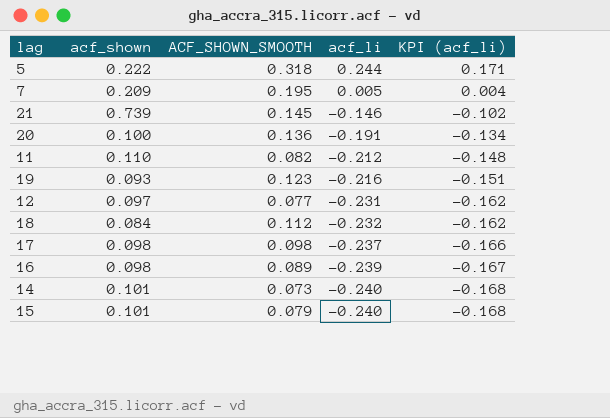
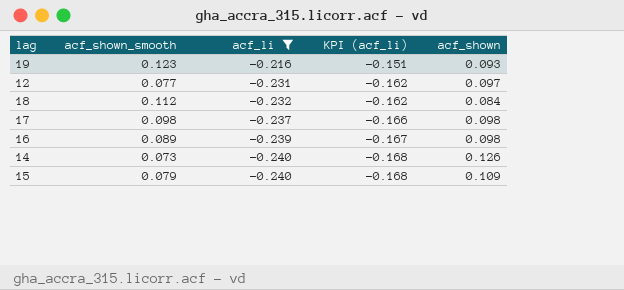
filter: none -> acf_li <= -0.216
column name: ACF_SHOWN_SMOOTH -> acf_shown_smooth
column acf_shown | position: 2 -> 5
14 | acf_shown: 0.101 -> 0.126
15 | acf_shown: 0.101 -> 0.109

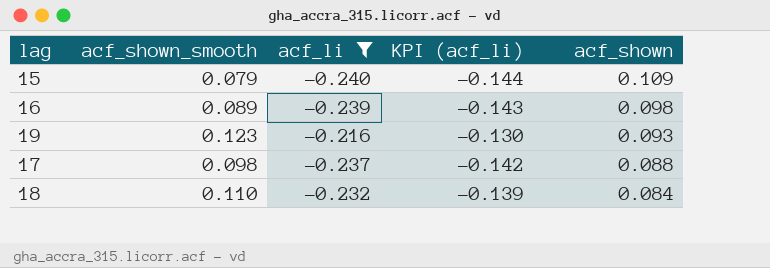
row order: acf_li descending -> acf_shown descending
column KPI (acf_li) | formula: [acf_li] * 0.7 -> [acf_li] * 0.6
row 12: 0.077 | -0.231 | -0.162 | 0.097 -> none
row 14: 0.073 | -0.240 | -0.168 | 0.126 -> none
17 | acf_shown: 0.098 -> 0.088
18 | acf_shown_smooth: 0.112 -> 0.110

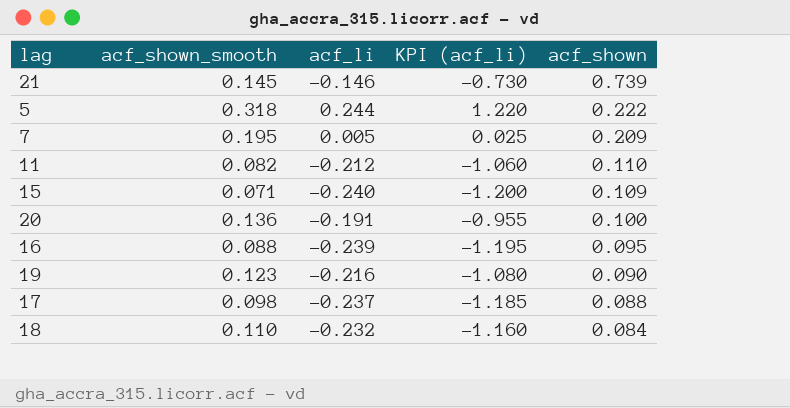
filter: acf_li <= -0.216 -> none
column KPI (acf_li) | formula: [acf_li] * 0.6 -> [acf_li] * 5
15 | acf_shown_smooth: 0.079 -> 0.071
16 | acf_shown_smooth: 0.089 -> 0.088
16 | acf_shown: 0.098 -> 0.095
19 | acf_shown: 0.093 -> 0.090

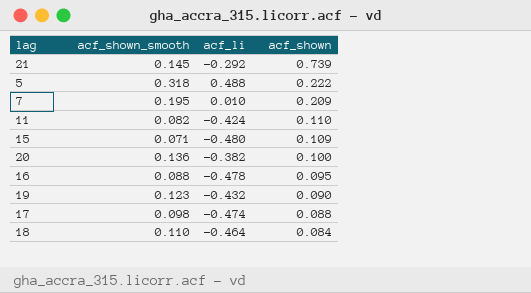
column KPI (acf_li) | formula: [acf_li] * 5 -> none
21 | acf_li: -0.146 -> -0.292
5 | acf_li: 0.244 -> 0.488
7 | acf_li: 0.005 -> 0.010
11 | acf_li: -0.212 -> -0.424
15 | acf_li: -0.240 -> -0.480
20 | acf_li: -0.191 -> -0.382
16 | acf_li: -0.239 -> -0.478
19 | acf_li: -0.216 -> -0.432
17 | acf_li: -0.237 -> -0.474
18 | acf_li: -0.232 -> -0.464

